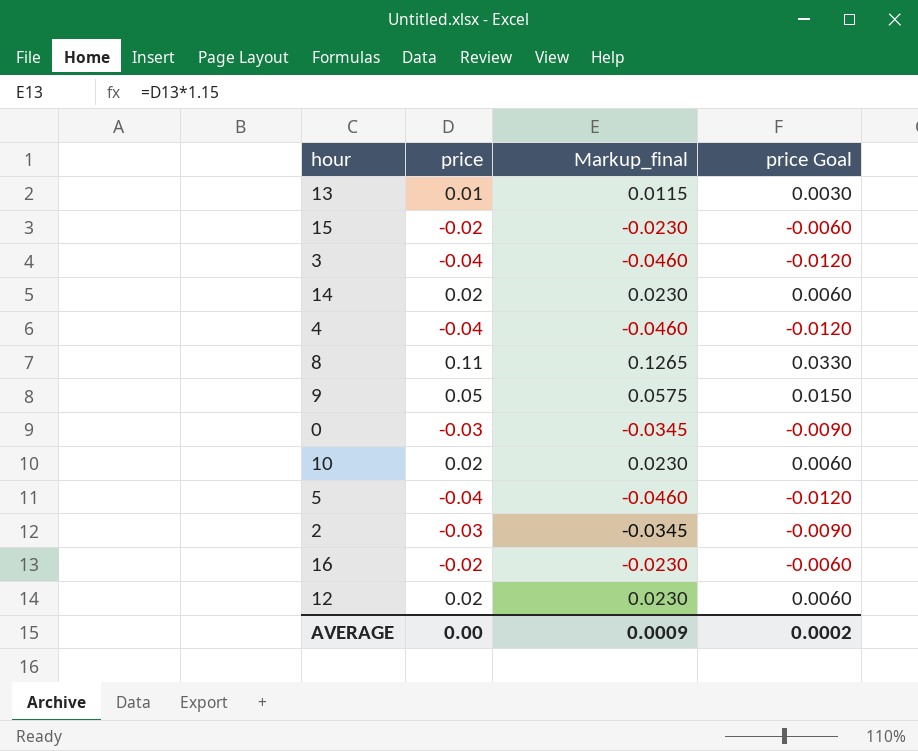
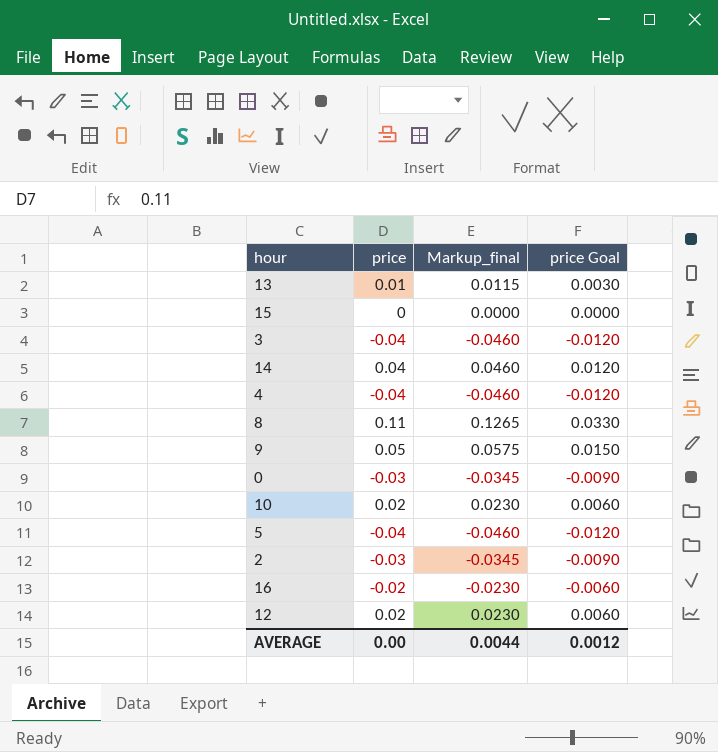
15 | price: -0.02 -> 0
15 | Markup_final: -0.0230 -> 0.0000
15 | price Goal: -0.0060 -> 0.0000
14 | price: 0.02 -> 0.04
14 | Markup_final: 0.0230 -> 0.0460
14 | price Goal: 0.0060 -> 0.0120
AVERAGE | Markup_final: 0.0009 -> 0.0044
AVERAGE | price Goal: 0.0002 -> 0.0012

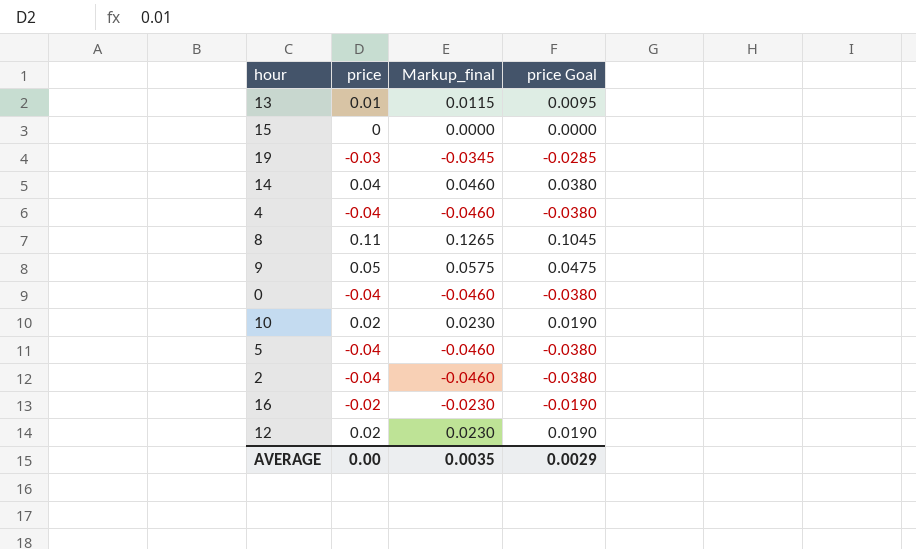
column price Goal | formula: [price] * 0.3 -> [price] * 0.95
row 3: -0.04 | -0.0460 | -0.0120 -> none
row 19: none -> -0.03 | -0.0345 | -0.0285
0 | price: -0.03 -> -0.04
0 | Markup_final: -0.0345 -> -0.0460
2 | price: -0.03 -> -0.04
2 | Markup_final: -0.0345 -> -0.0460
AVERAGE | Markup_final: 0.0044 -> 0.0035
AVERAGE | price Goal: 0.0012 -> 0.0029

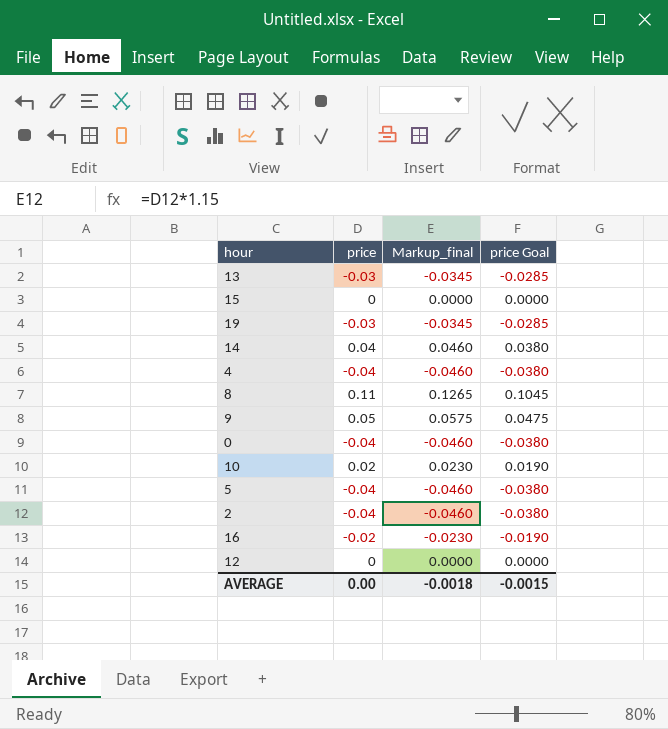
13 | price: 0.01 -> -0.03
13 | Markup_final: 0.0115 -> -0.0345
13 | price Goal: 0.0095 -> -0.0285
12 | price: 0.02 -> 0
12 | Markup_final: 0.0230 -> 0.0000
12 | price Goal: 0.0190 -> 0.0000
AVERAGE | Markup_final: 0.0035 -> -0.0018
AVERAGE | price Goal: 0.0029 -> -0.0015

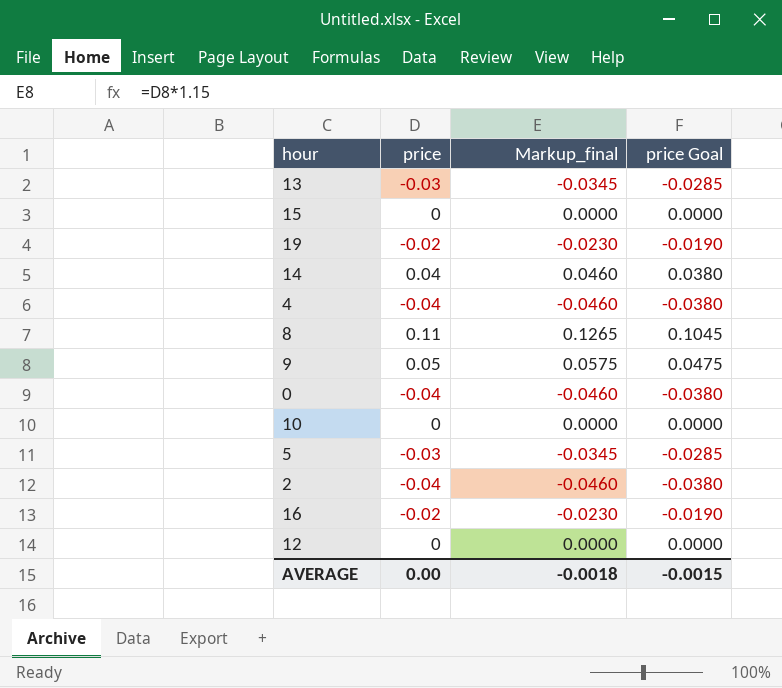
19 | price: -0.03 -> -0.02
19 | Markup_final: -0.0345 -> -0.0230
19 | price Goal: -0.0285 -> -0.0190
10 | price: 0.02 -> 0
10 | Markup_final: 0.0230 -> 0.0000
10 | price Goal: 0.0190 -> 0.0000
5 | price: -0.04 -> -0.03
5 | Markup_final: -0.0460 -> -0.0345
5 | price Goal: -0.0380 -> -0.0285

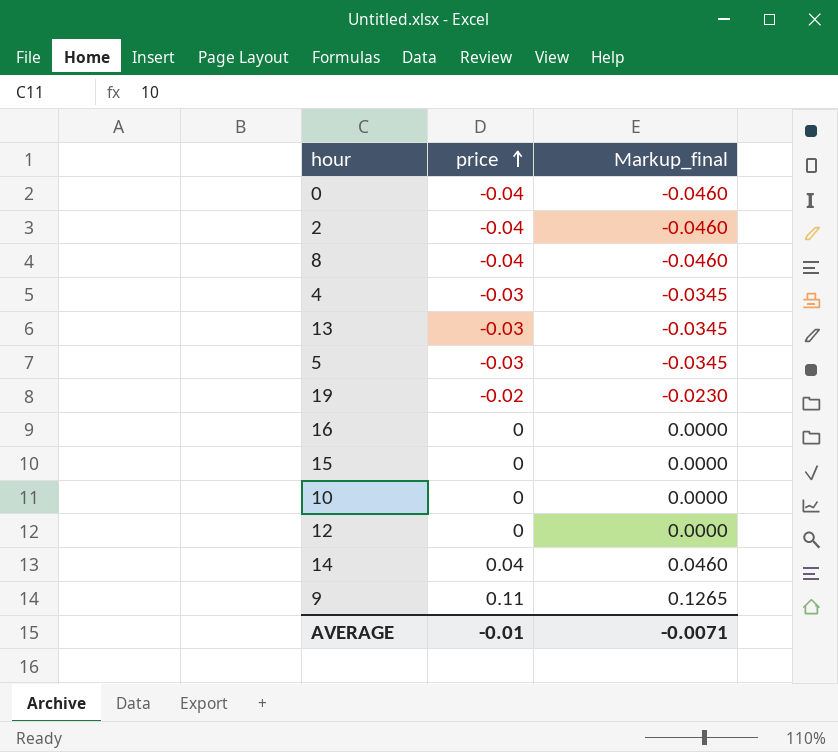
row order: none -> price ascending
column price Goal | formula: [price] * 0.95 -> none
8 | price: 0.11 -> -0.04
8 | Markup_final: 0.1265 -> -0.0460
4 | price: -0.04 -> -0.03
4 | Markup_final: -0.0460 -> -0.0345
16 | price: -0.02 -> 0
16 | Markup_final: -0.0230 -> 0.0000
9 | price: 0.05 -> 0.11
9 | Markup_final: 0.0575 -> 0.1265
AVERAGE | price: 0.00 -> -0.01
AVERAGE | Markup_final: -0.0018 -> -0.0071

